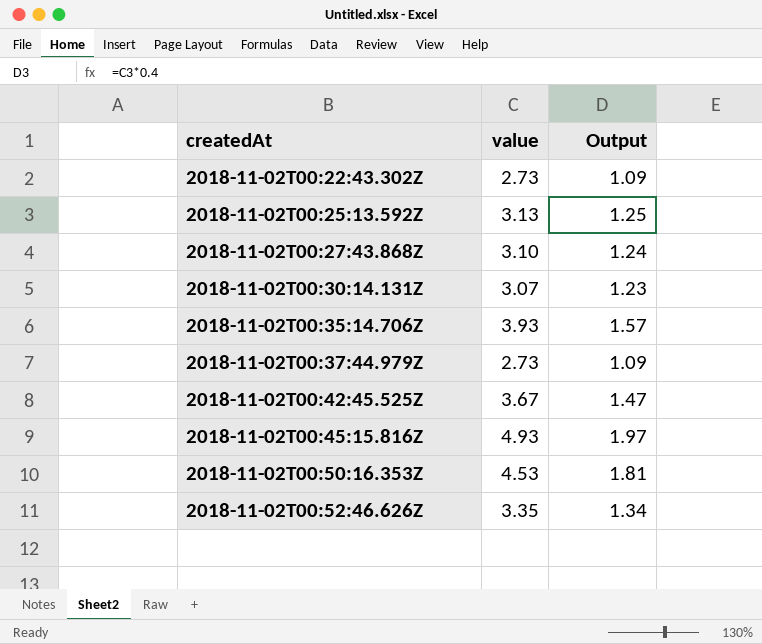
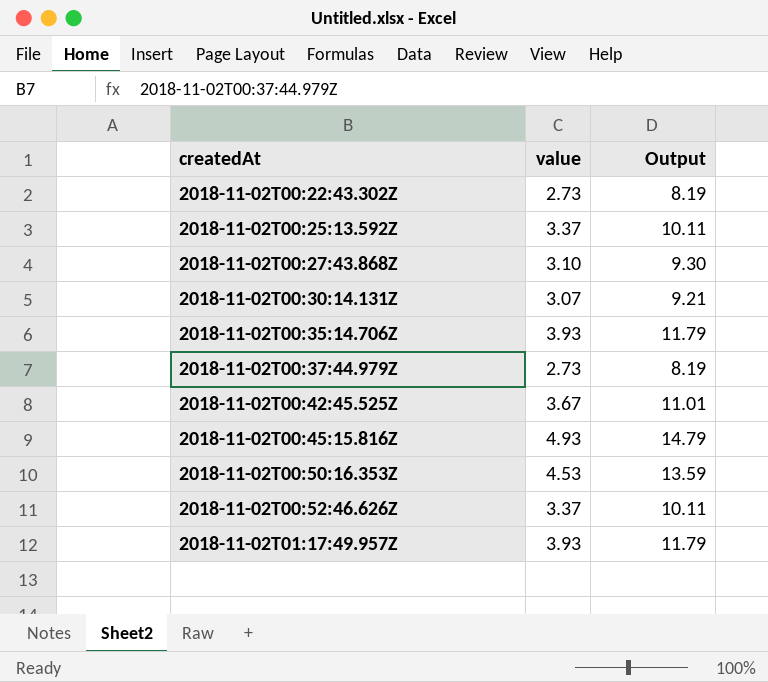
column Output | formula: [value] * 0.4 -> [value] * 3
2018-11-02T00:25:13.592Z | value: 3.13 -> 3.37
2018-11-02T00:52:46.626Z | value: 3.35 -> 3.37
row 2018-11-02T01:17:49.957Z: none -> 3.93 | 11.79

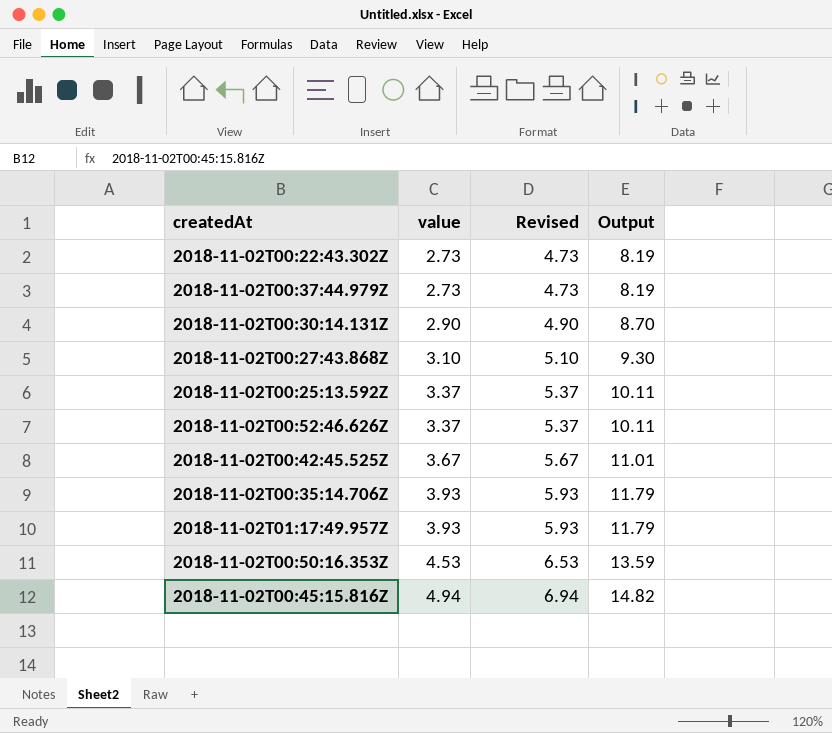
row order: createdAt ascending -> value ascending
column Revised | formula: none -> [value] + 2
2018-11-02T00:30:14.131Z | value: 3.07 -> 2.90
2018-11-02T00:30:14.131Z | Output: 9.21 -> 8.70
2018-11-02T00:45:15.816Z | value: 4.93 -> 4.94
2018-11-02T00:45:15.816Z | Output: 14.79 -> 14.82

